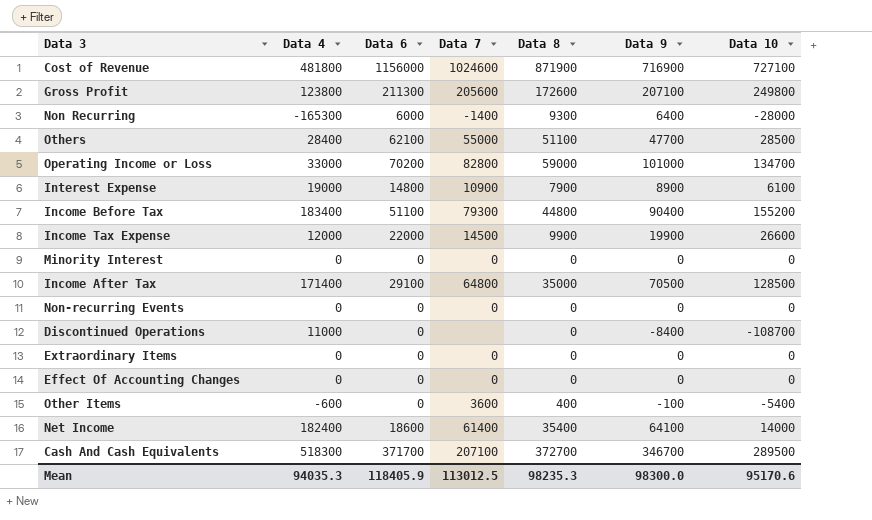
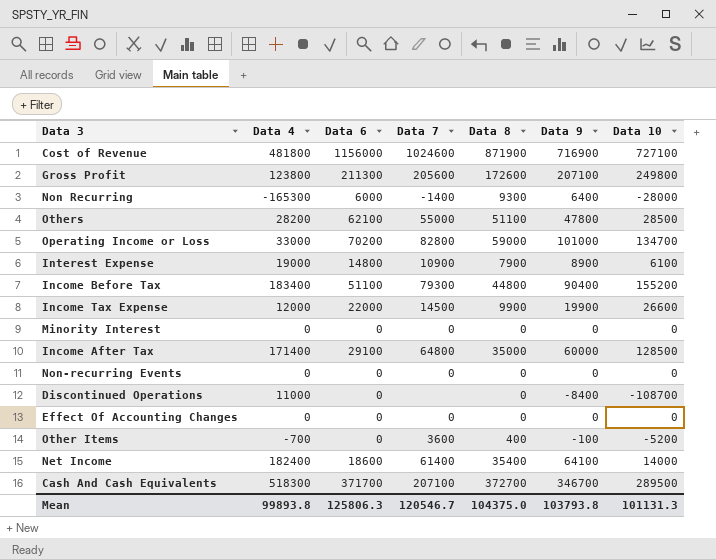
row Extraordinary Items: 0 | 0 | 0 | 0 | 0 | 0 -> none
Others | Data 4: 28400 -> 28200
Others | Data 9: 47700 -> 47800
Income After Tax | Data 9: 70500 -> 60000
Other Items | Data 4: -600 -> -700
Other Items | Data 10: -5400 -> -5200
Mean | Data 4: 94035.3 -> 99893.8
Mean | Data 6: 118405.9 -> 125806.3
Mean | Data 7: 113012.5 -> 120546.7
Mean | Data 8: 98235.3 -> 104375.0
Mean | Data 9: 98300.0 -> 103793.8
Mean | Data 10: 95170.6 -> 101131.3

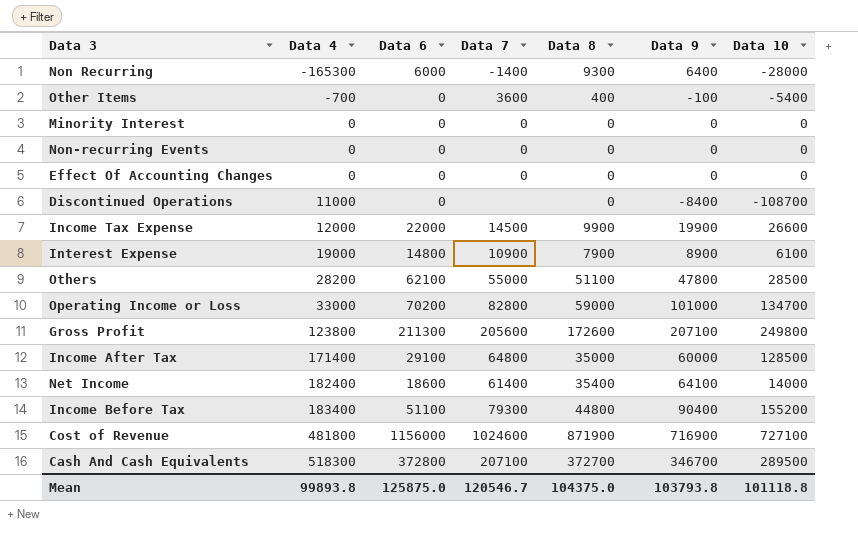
row order: none -> Data 4 ascending
Other Items | Data 10: -5200 -> -5400
Cash And Cash Equivalents | Data 6: 371700 -> 372800
Mean | Data 6: 125806.3 -> 125875.0
Mean | Data 10: 101131.3 -> 101118.8

